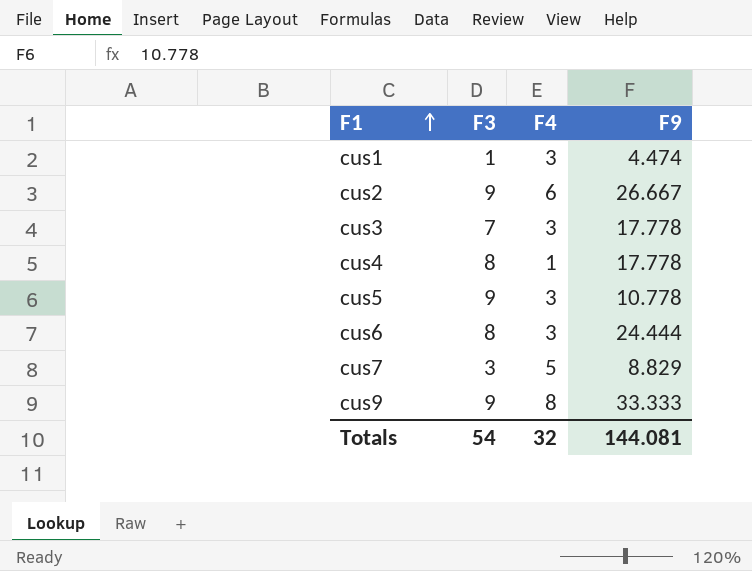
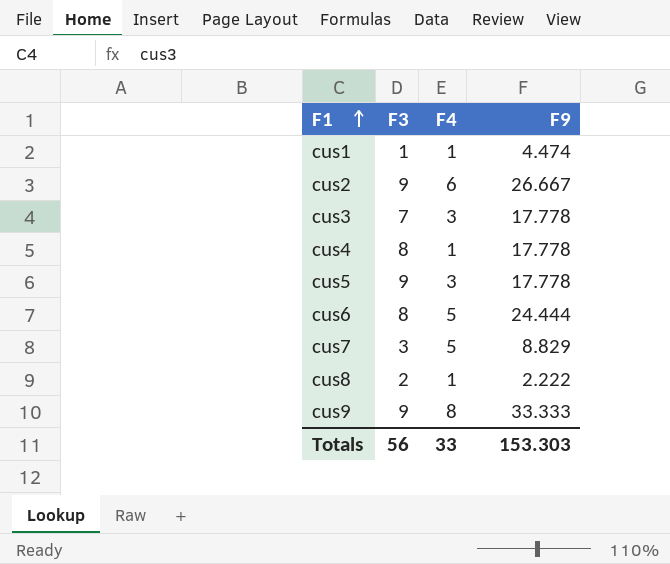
cus1 | F4: 3 -> 1
cus5 | F9: 10.778 -> 17.778
cus6 | F4: 3 -> 5
row cus8: none -> 2 | 1 | 2.222
Totals | F3: 54 -> 56
Totals | F4: 32 -> 33
Totals | F9: 144.081 -> 153.303

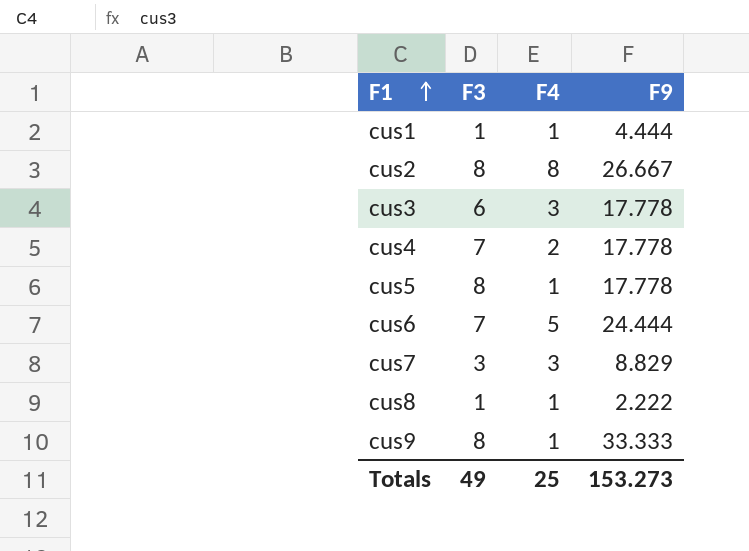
cus1 | F9: 4.474 -> 4.444
cus2 | F3: 9 -> 8
cus2 | F4: 6 -> 8
cus3 | F3: 7 -> 6
cus4 | F3: 8 -> 7
cus4 | F4: 1 -> 2
cus5 | F3: 9 -> 8
cus5 | F4: 3 -> 1
cus6 | F3: 8 -> 7
cus7 | F4: 5 -> 3
cus8 | F3: 2 -> 1
cus9 | F3: 9 -> 8
cus9 | F4: 8 -> 1
Totals | F3: 56 -> 49
Totals | F4: 33 -> 25
Totals | F9: 153.303 -> 153.273

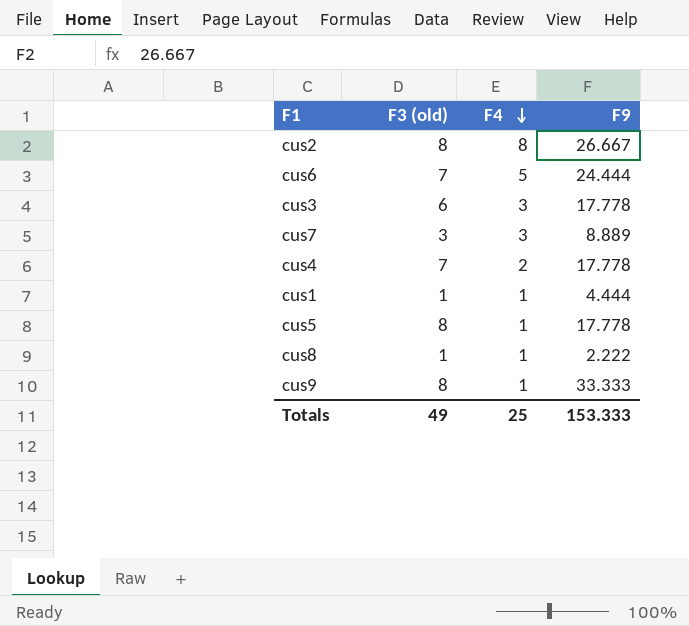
row order: F1 ascending -> F4 descending
column name: F3 -> F3 (old)
cus7 | F9: 8.829 -> 8.889
Totals | F9: 153.273 -> 153.333

